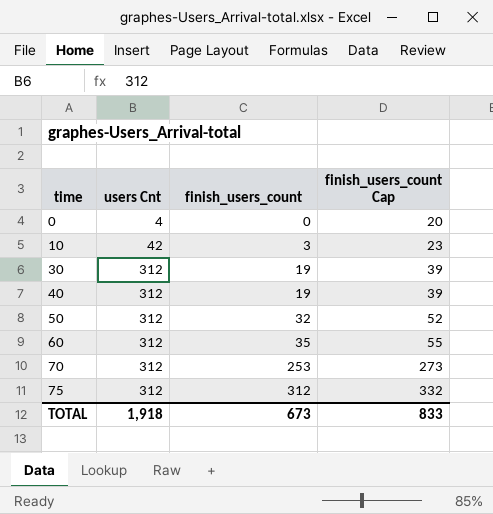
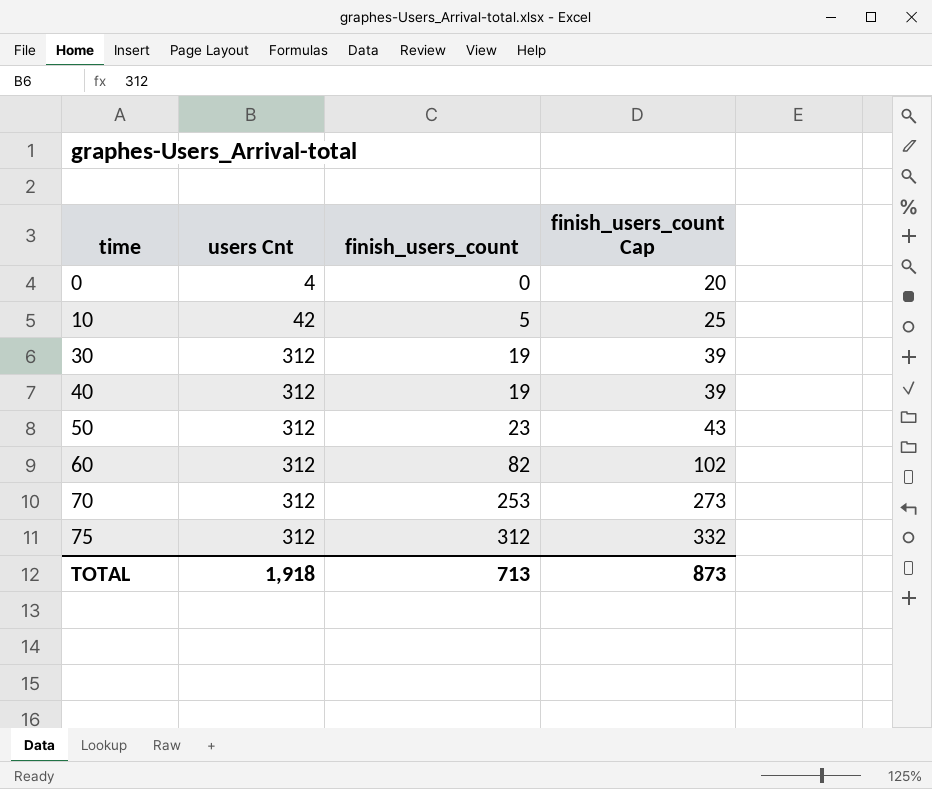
10 | finish_users_count: 3 -> 5
10 | finish_users_count Cap: 23 -> 25
50 | finish_users_count: 32 -> 23
50 | finish_users_count Cap: 52 -> 43
60 | finish_users_count: 35 -> 82
60 | finish_users_count Cap: 55 -> 102
TOTAL | finish_users_count: 673 -> 713
TOTAL | finish_users_count Cap: 833 -> 873

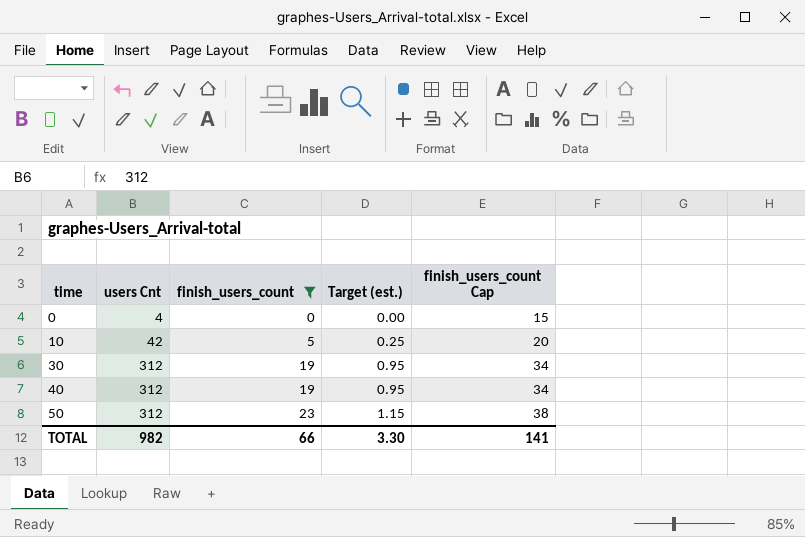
filter: none -> finish_users_count <= 23
column Target (est.) | formula: none -> [finish_users_count] * 0.05
column finish_users_count Cap | formula: [finish_users_count] + 20 -> [finish_users_count] + 15
TOTAL | users Cnt: 1,918 -> 982
TOTAL | finish_users_count: 713 -> 66
TOTAL | finish_users_count Cap: 873 -> 141

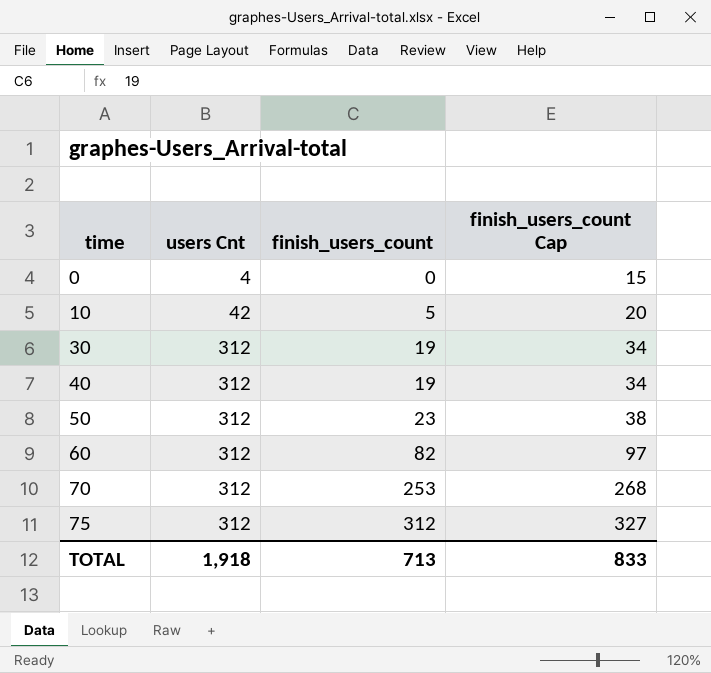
filter: finish_users_count <= 23 -> none
column Target (est.) | formula: [finish_users_count] * 0.05 -> none
TOTAL | users Cnt: 982 -> 1,918
TOTAL | finish_users_count: 66 -> 713
TOTAL | finish_users_count Cap: 141 -> 833

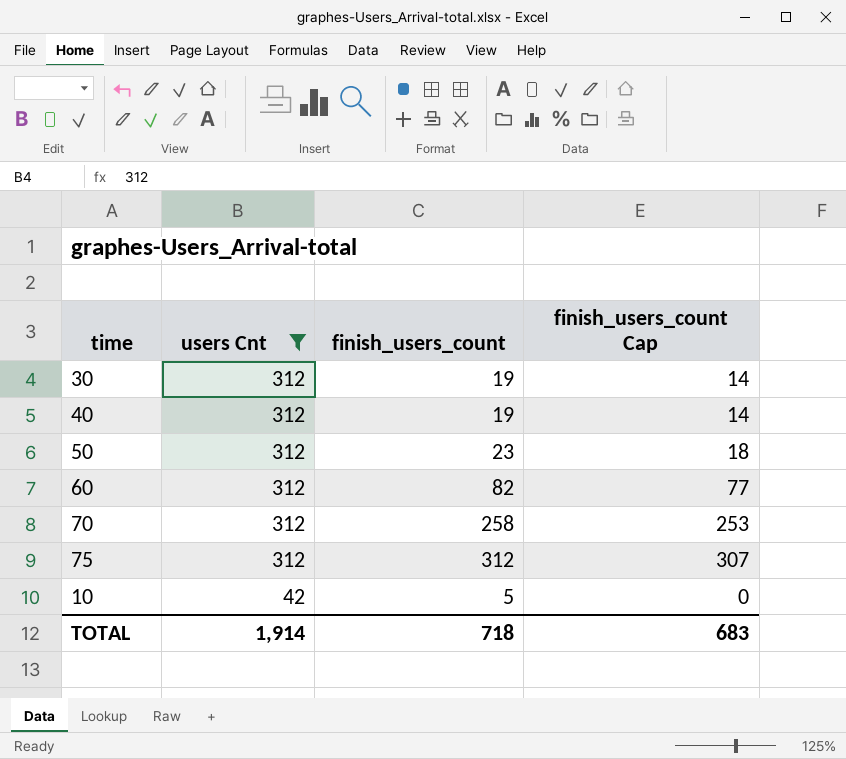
filter: none -> users Cnt != 4
row order: time ascending -> users Cnt descending
column finish_users_count Cap | formula: [finish_users_count] + 15 -> [finish_users_count] - 5
70 | finish_users_count: 253 -> 258
TOTAL | users Cnt: 1,918 -> 1,914
TOTAL | finish_users_count: 713 -> 718
TOTAL | finish_users_count Cap: 833 -> 683

